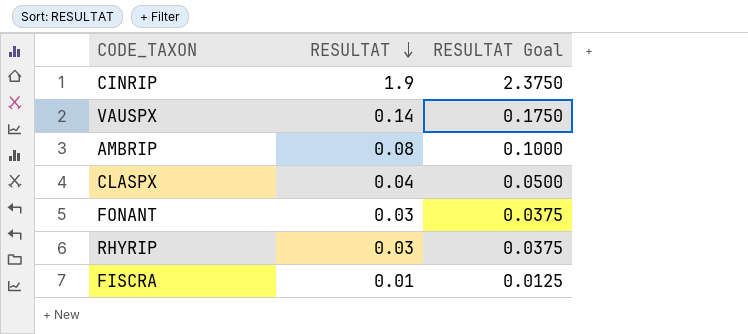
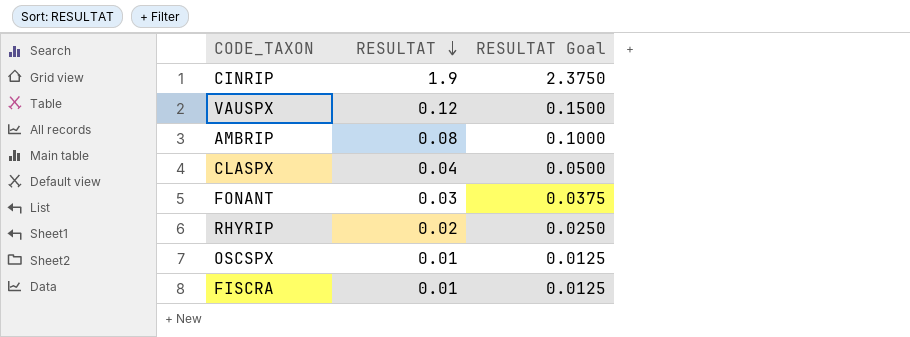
VAUSPX | RESULTAT: 0.14 -> 0.12
VAUSPX | RESULTAT Goal: 0.1750 -> 0.1500
RHYRIP | RESULTAT: 0.03 -> 0.02
RHYRIP | RESULTAT Goal: 0.0375 -> 0.0250
row OSCSPX: none -> 0.01 | 0.0125

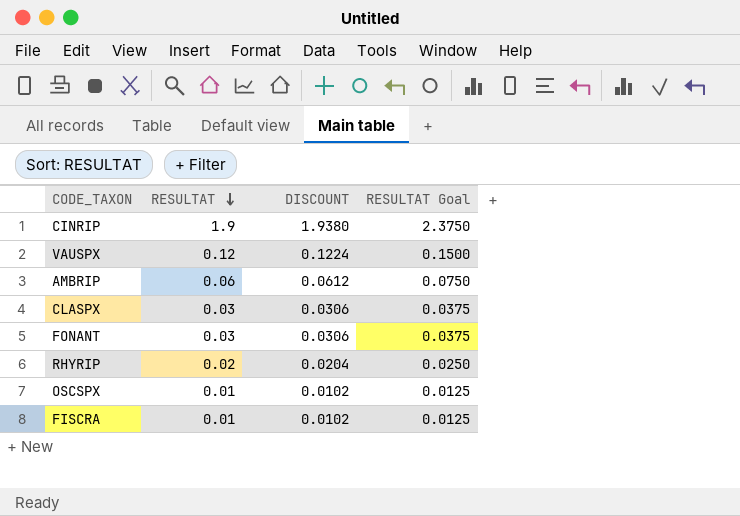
column DISCOUNT | formula: none -> [RESULTAT] * 1.02
AMBRIP | RESULTAT: 0.08 -> 0.06
AMBRIP | RESULTAT Goal: 0.1000 -> 0.0750
CLASPX | RESULTAT: 0.04 -> 0.03
CLASPX | RESULTAT Goal: 0.0500 -> 0.0375

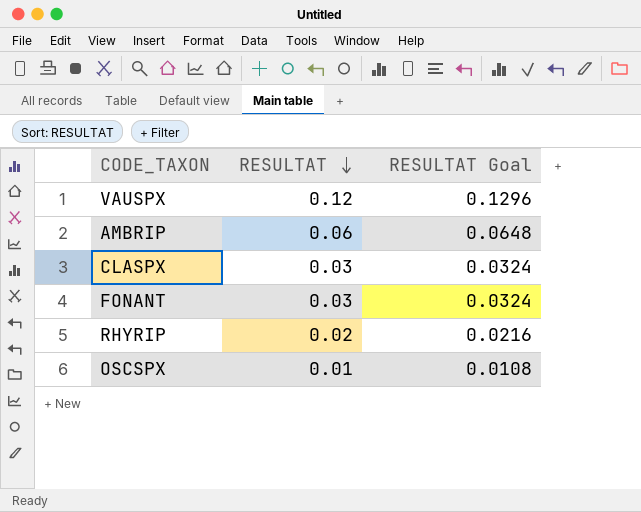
column DISCOUNT | formula: [RESULTAT] * 1.02 -> none
column RESULTAT Goal | formula: [RESULTAT] * 1.25 -> [RESULTAT] * 1.08
row CINRIP: 1.9 | 1.9380 | 2.3750 -> none
row FISCRA: 0.01 | 0.0102 | 0.0125 -> none

